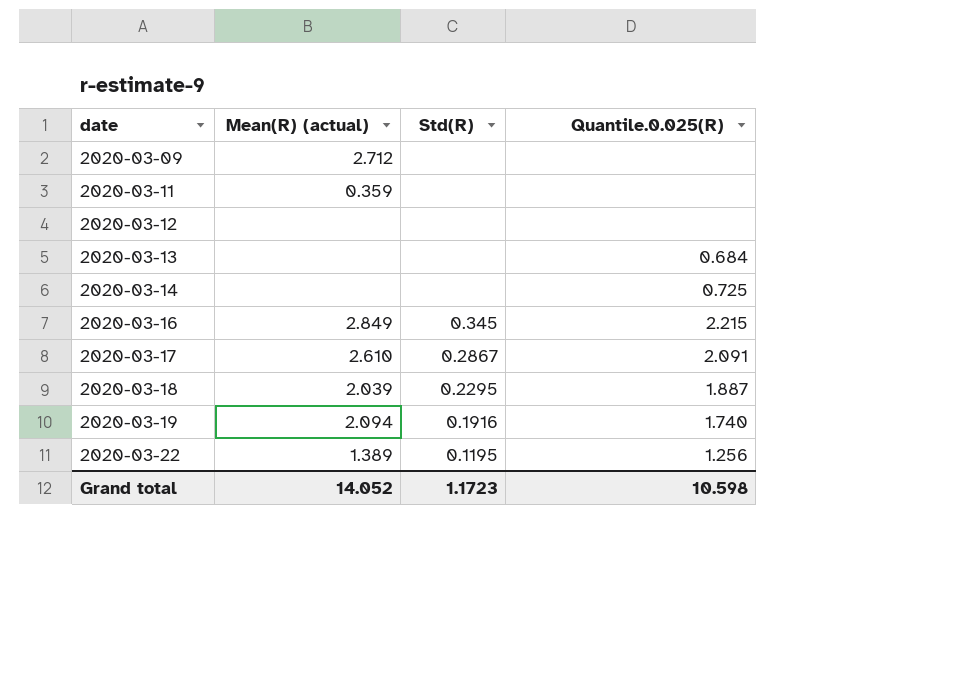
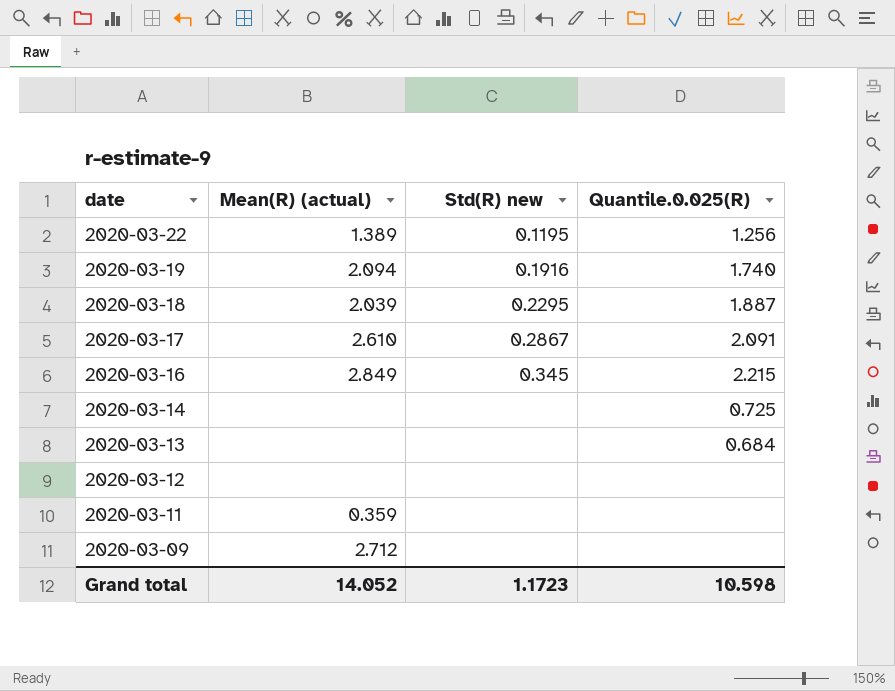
row order: date ascending -> date descending
column name: Std(R) -> Std(R) new

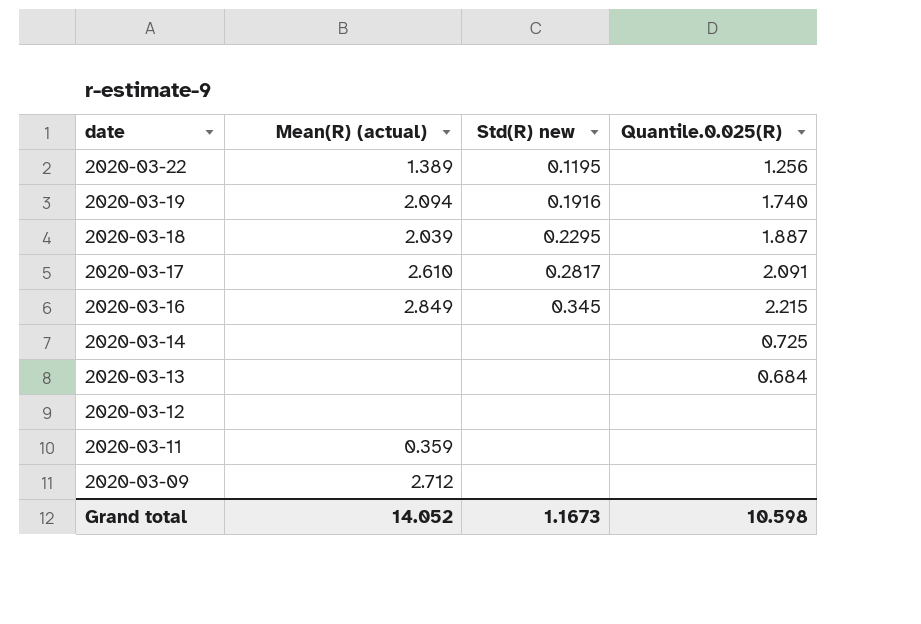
2020-03-17 | Std(R) new: 0.2867 -> 0.2817
Grand total | Std(R) new: 1.1723 -> 1.1673

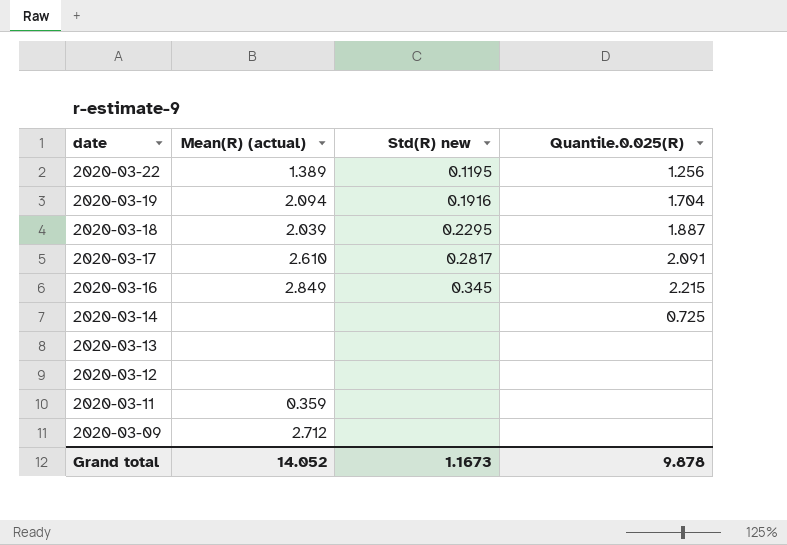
2020-03-19 | Quantile.0.025(R): 1.740 -> 1.704
2020-03-13 | Quantile.0.025(R): 0.684 -> none
Grand total | Quantile.0.025(R): 10.598 -> 9.878

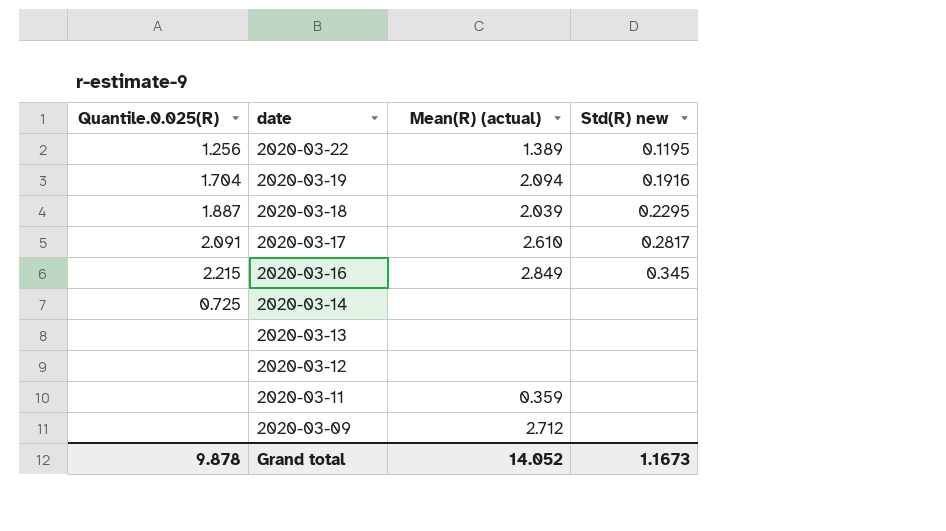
column Quantile.0.025(R) | position: 4 -> 1

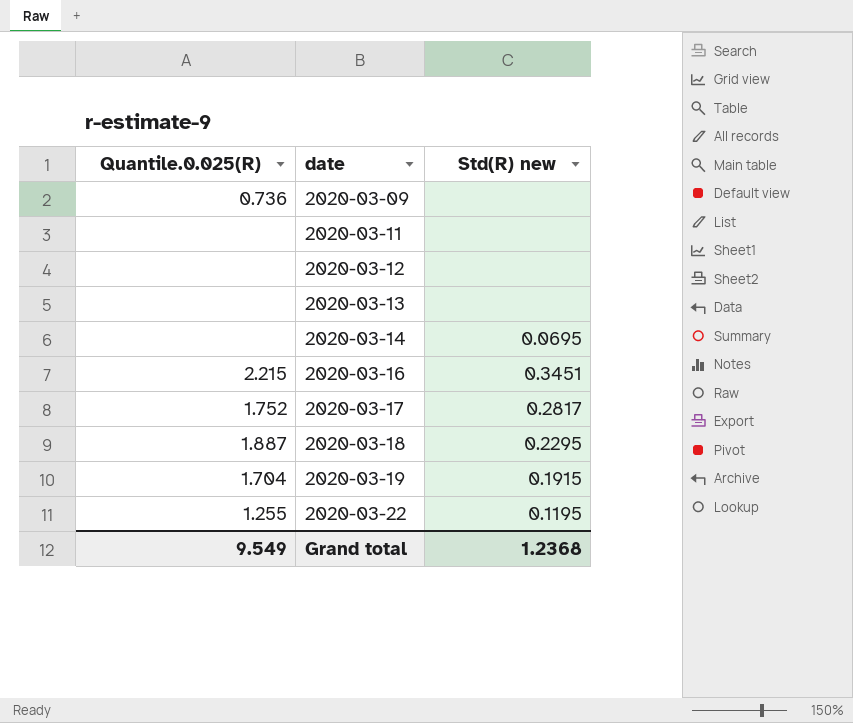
row order: date descending -> date ascending
column Mean(R) (actual) | position: 3 -> none
2020-03-09 | Quantile.0.025(R): none -> 0.736
2020-03-14 | Quantile.0.025(R): 0.725 -> none
2020-03-14 | Std(R) new: none -> 0.0695
2020-03-16 | Std(R) new: 0.345 -> 0.3451
2020-03-17 | Quantile.0.025(R): 2.091 -> 1.752
2020-03-19 | Std(R) new: 0.1916 -> 0.1915
2020-03-22 | Quantile.0.025(R): 1.256 -> 1.255
Grand total | Quantile.0.025(R): 9.878 -> 9.549
Grand total | Std(R) new: 1.1673 -> 1.2368

